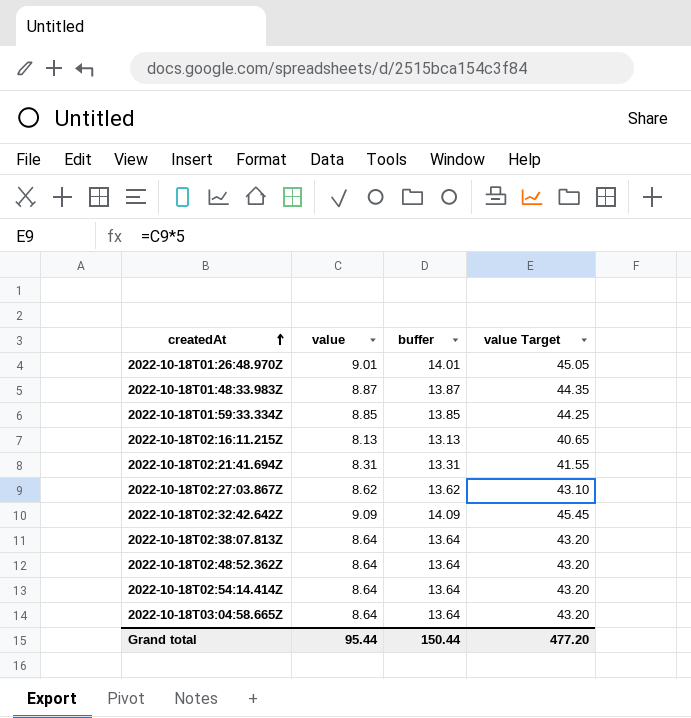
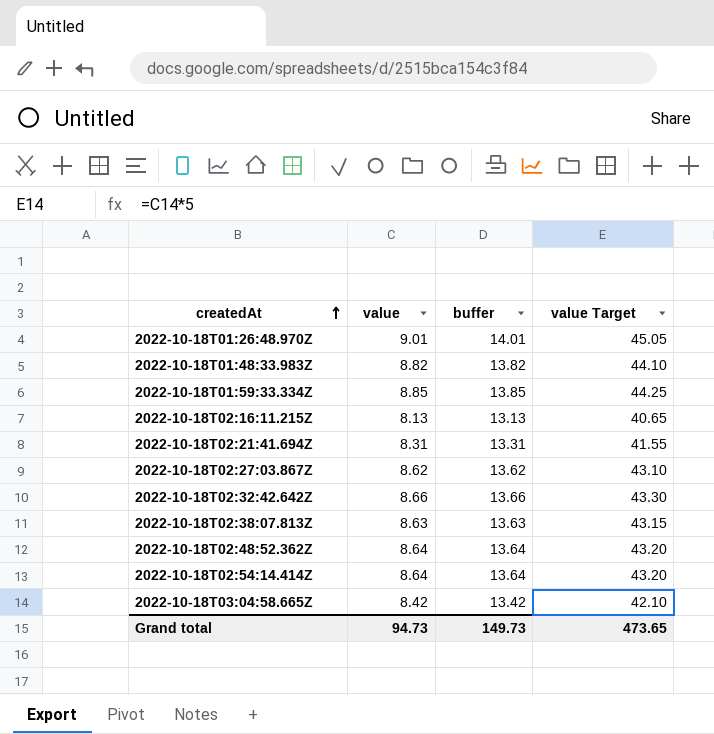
2022-10-18T01:48:33.983Z | value: 8.87 -> 8.82
2022-10-18T01:48:33.983Z | buffer: 13.87 -> 13.82
2022-10-18T01:48:33.983Z | value Target: 44.35 -> 44.10
2022-10-18T02:32:42.642Z | value: 9.09 -> 8.66
2022-10-18T02:32:42.642Z | buffer: 14.09 -> 13.66
2022-10-18T02:32:42.642Z | value Target: 45.45 -> 43.30
2022-10-18T02:38:07.813Z | value: 8.64 -> 8.63
2022-10-18T02:38:07.813Z | buffer: 13.64 -> 13.63
2022-10-18T02:38:07.813Z | value Target: 43.20 -> 43.15
2022-10-18T03:04:58.665Z | value: 8.64 -> 8.42
2022-10-18T03:04:58.665Z | buffer: 13.64 -> 13.42
2022-10-18T03:04:58.665Z | value Target: 43.20 -> 42.10
Grand total | value: 95.44 -> 94.73
Grand total | buffer: 150.44 -> 149.73
Grand total | value Target: 477.20 -> 473.65

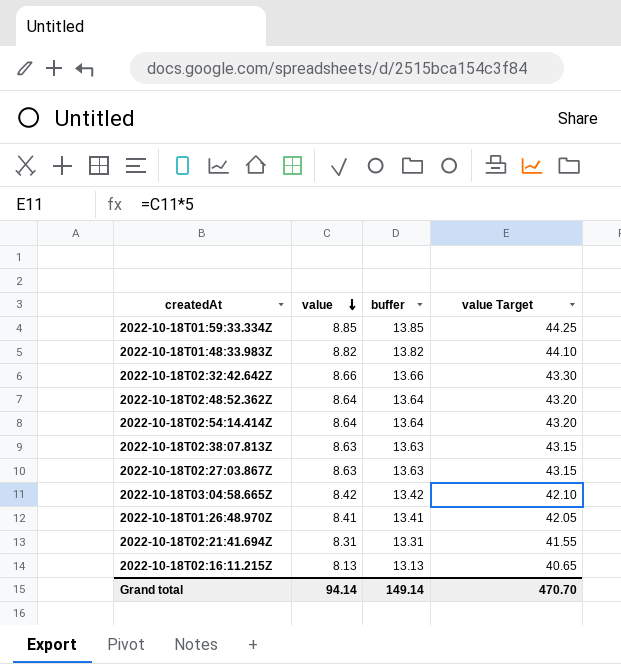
row order: createdAt ascending -> value descending
2022-10-18T02:27:03.867Z | value: 8.62 -> 8.63
2022-10-18T02:27:03.867Z | buffer: 13.62 -> 13.63
2022-10-18T02:27:03.867Z | value Target: 43.10 -> 43.15
2022-10-18T01:26:48.970Z | value: 9.01 -> 8.41
2022-10-18T01:26:48.970Z | buffer: 14.01 -> 13.41
2022-10-18T01:26:48.970Z | value Target: 45.05 -> 42.05
Grand total | value: 94.73 -> 94.14
Grand total | buffer: 149.73 -> 149.14
Grand total | value Target: 473.65 -> 470.70

